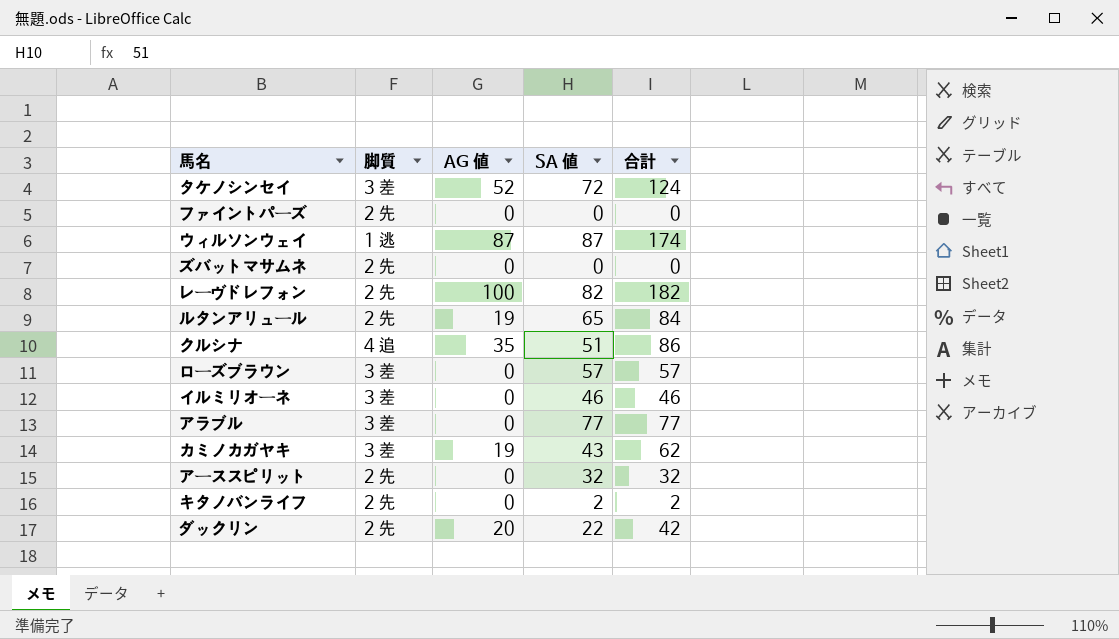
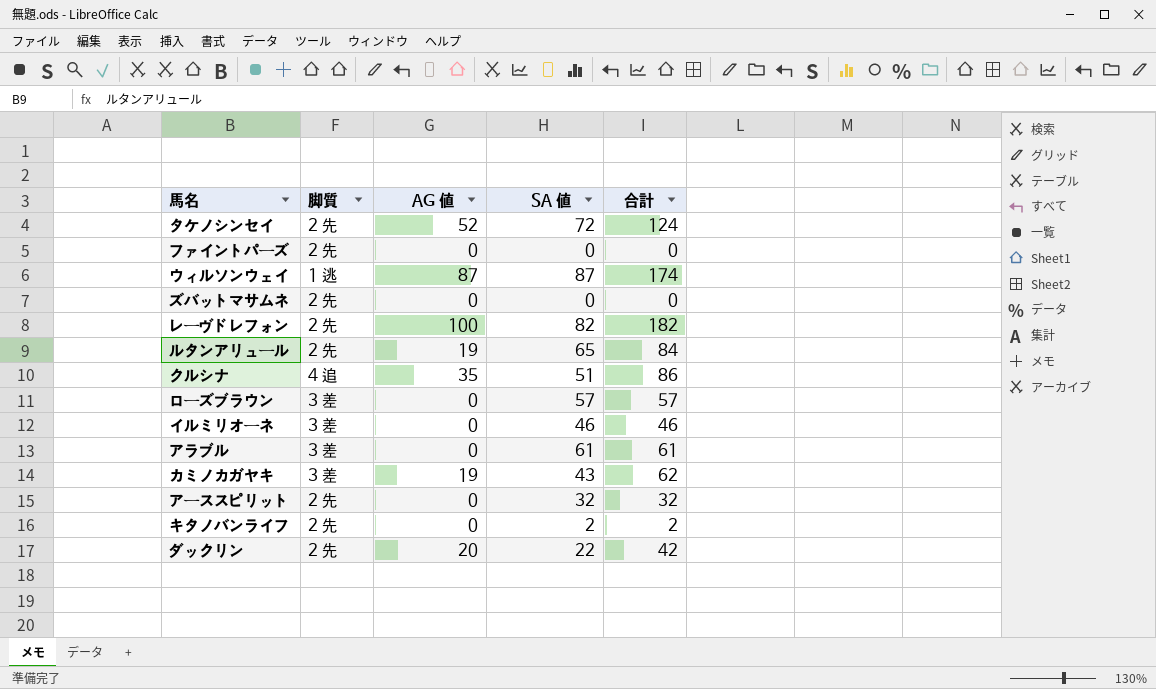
タケノシンセイ | 脚質: 3 差 -> 2 先
アラブル | SA 値: 77 -> 61
アラブル | 合計: 77 -> 61

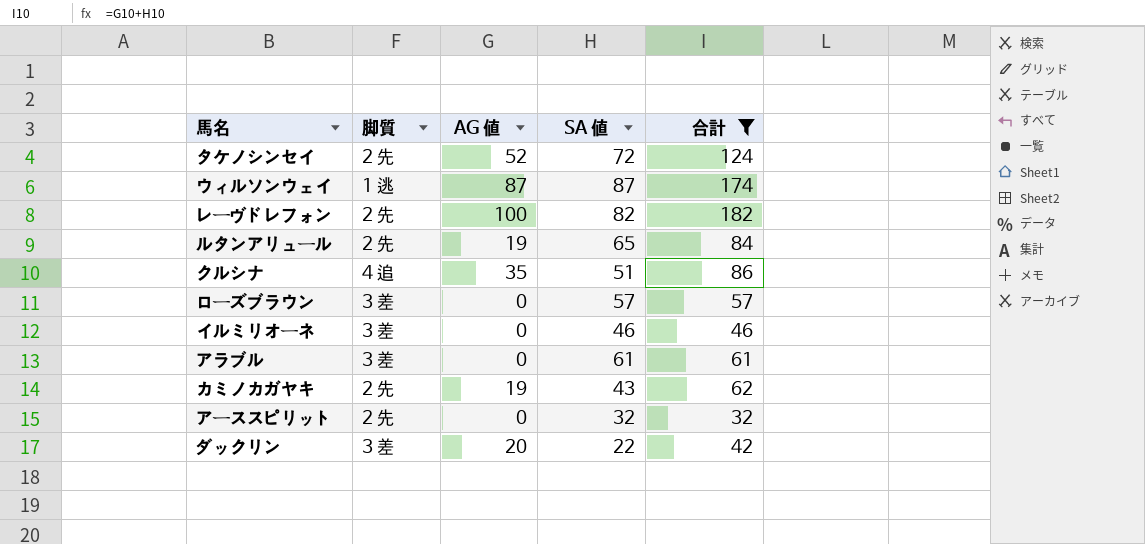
filter: none -> 合計 >= 32
カミノカガヤキ | 脚質: 3 差 -> 2 先
ダックリン | 脚質: 2 先 -> 3 差

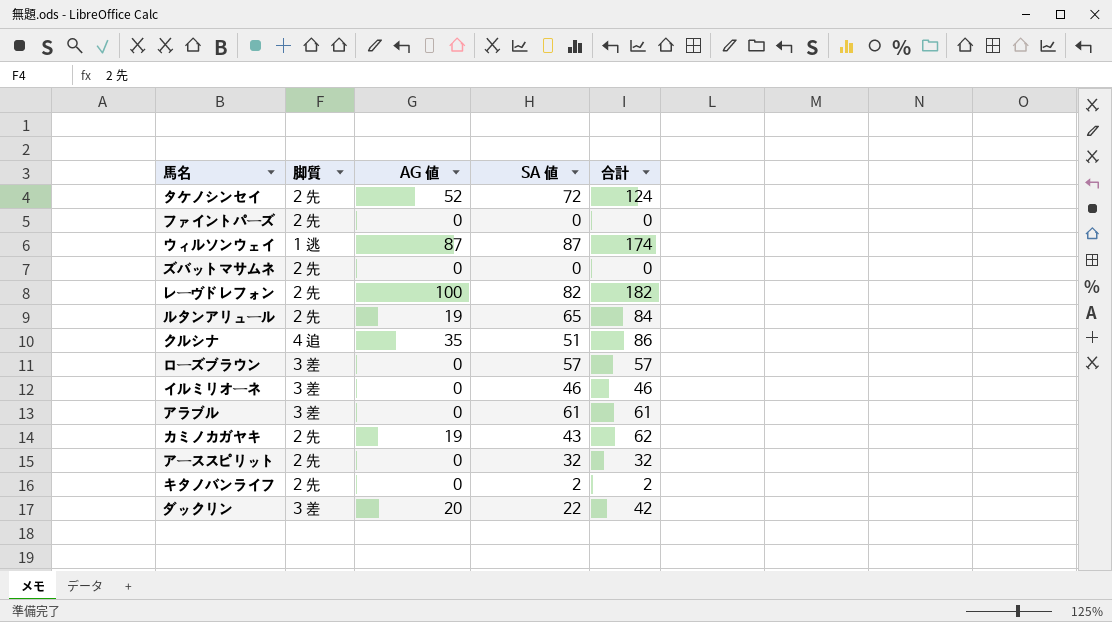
filter: 合計 >= 32 -> none

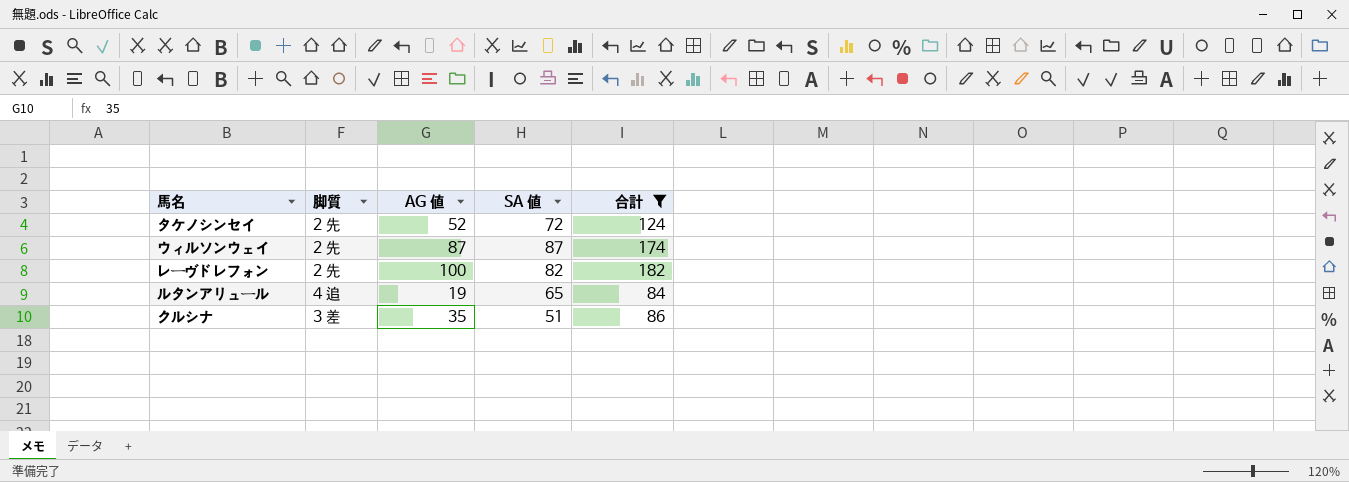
filter: none -> 合計 >= 84
ウィルソンウェイ | 脚質: 1 逃 -> 2 先
ルタンアリュール | 脚質: 2 先 -> 4 追
クルシナ | 脚質: 4 追 -> 3 差

